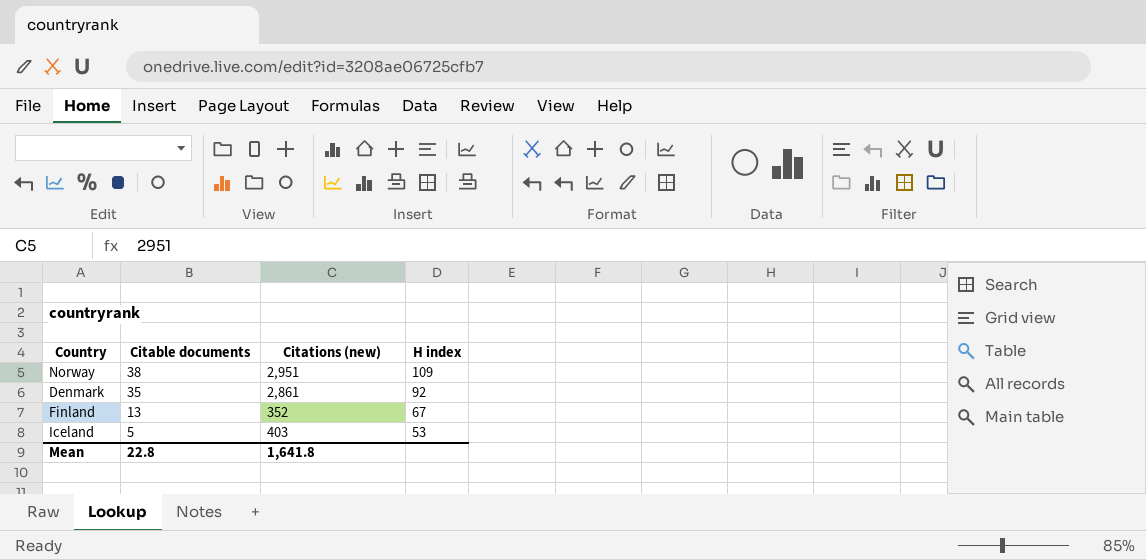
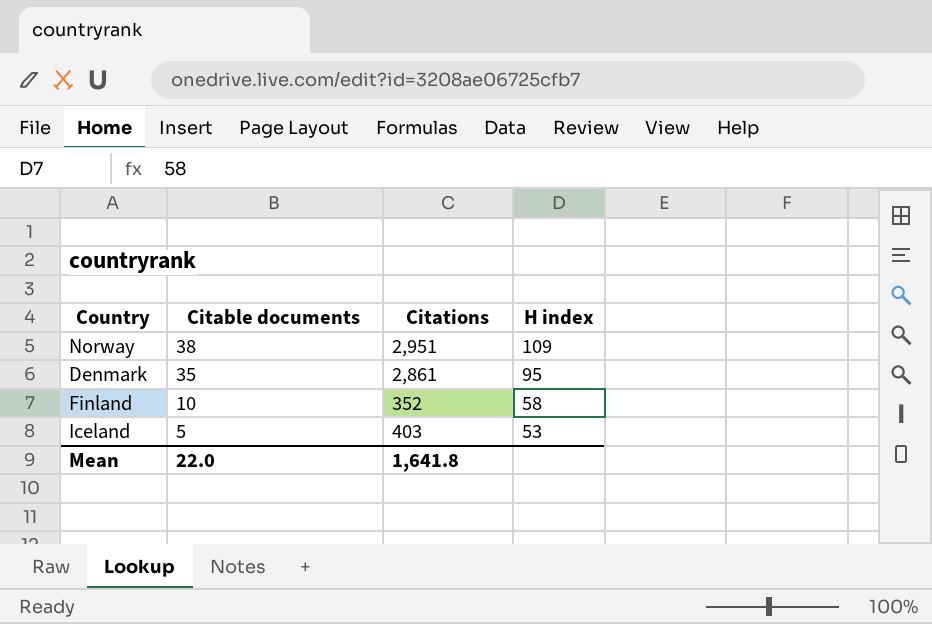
column name: Citations (new) -> Citations
Denmark | H index: 92 -> 95
Finland | Citable documents: 13 -> 10
Finland | H index: 67 -> 58
Mean | Citable documents: 22.8 -> 22.0

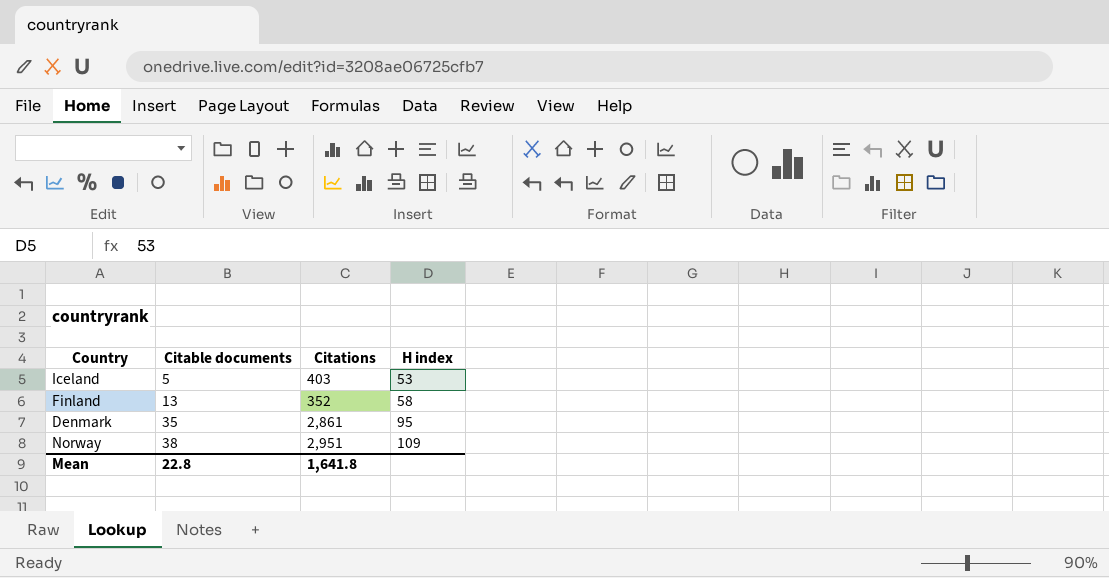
row order: Citable documents descending -> Citable documents ascending
Finland | Citable documents: 10 -> 13
Mean | Citable documents: 22.0 -> 22.8

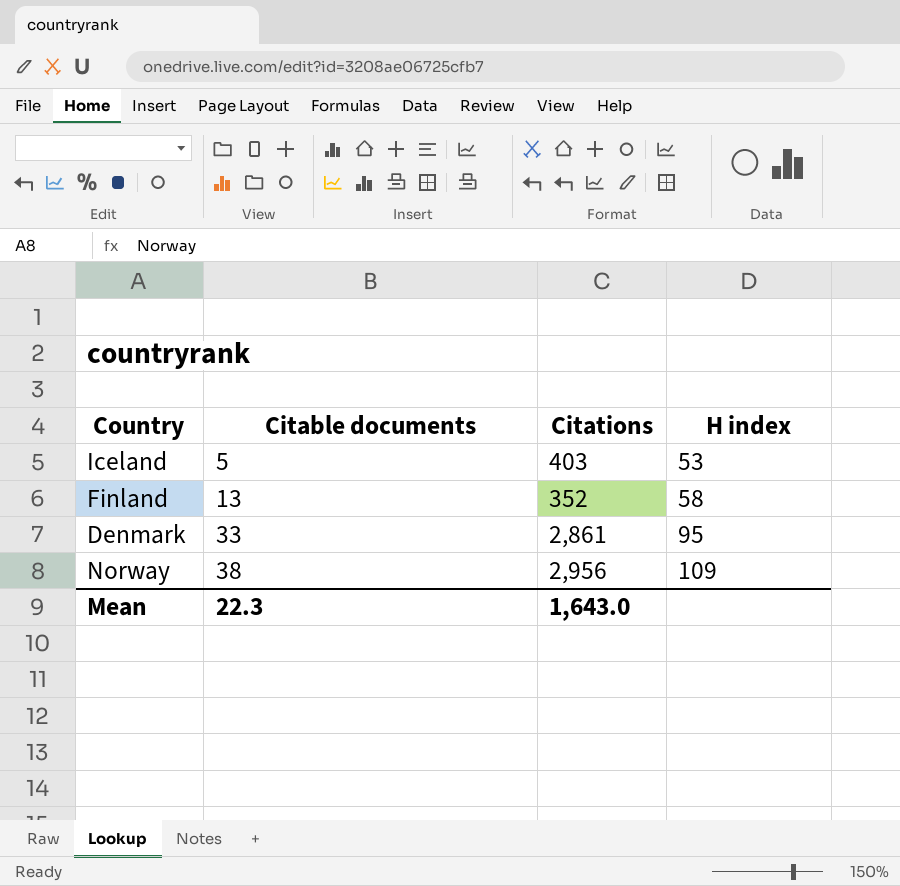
Denmark | Citable documents: 35 -> 33
Norway | Citations: 2,951 -> 2,956
Mean | Citable documents: 22.8 -> 22.3
Mean | Citations: 1,641.8 -> 1,643.0

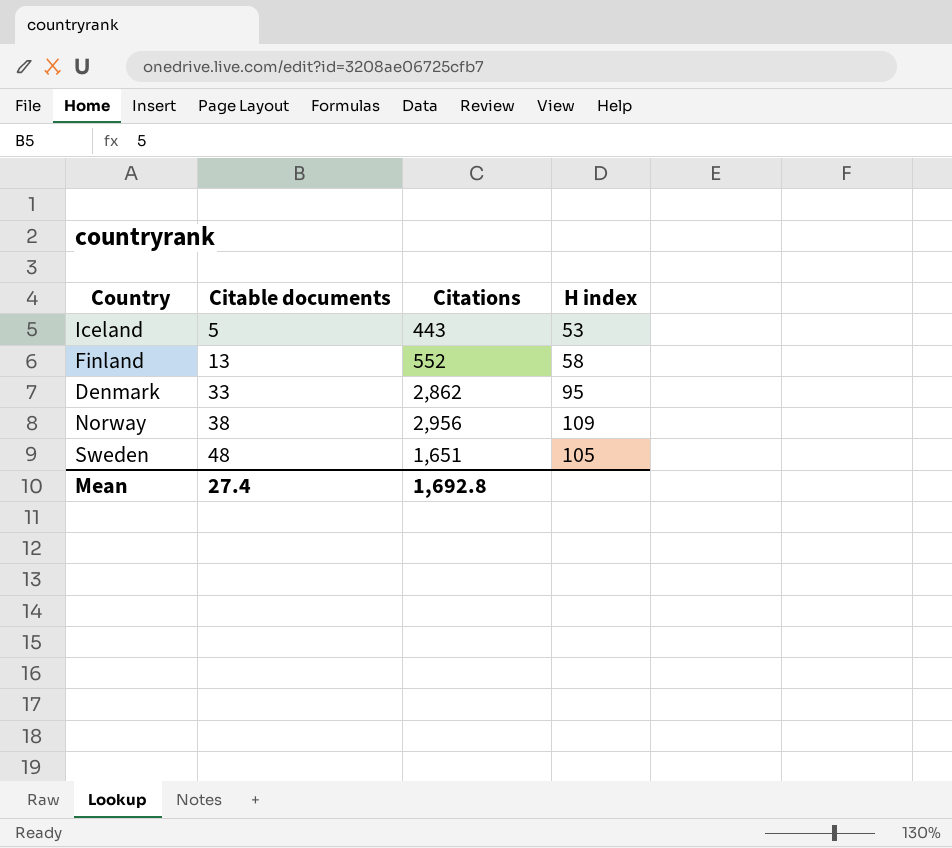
Iceland | Citations: 403 -> 443
Finland | Citations: 352 -> 552
Denmark | Citations: 2,861 -> 2,862
row Sweden: none -> 48 | 1,651 | 105
Mean | Citable documents: 22.3 -> 27.4
Mean | Citations: 1,643.0 -> 1,692.8

